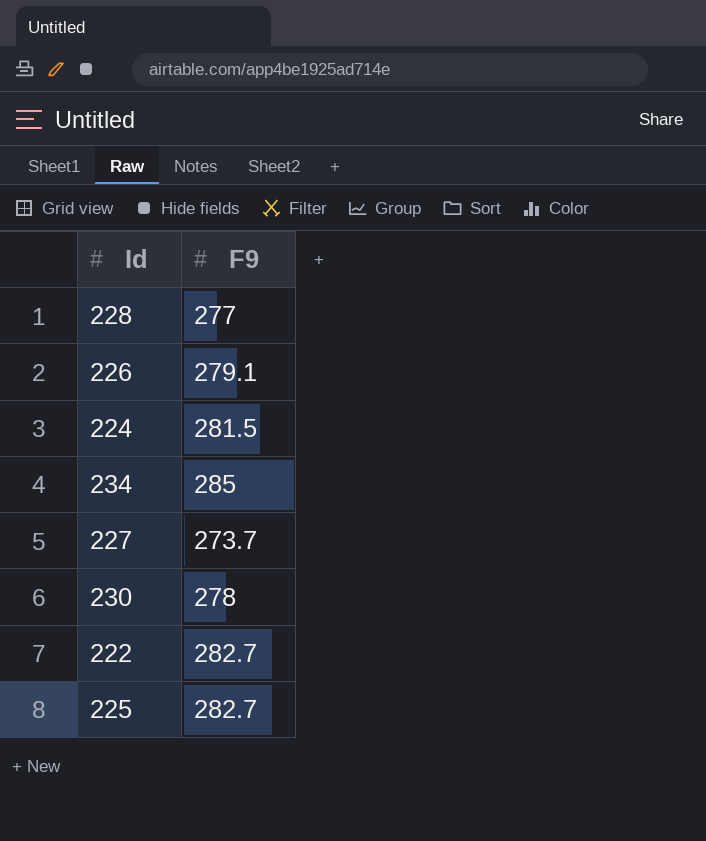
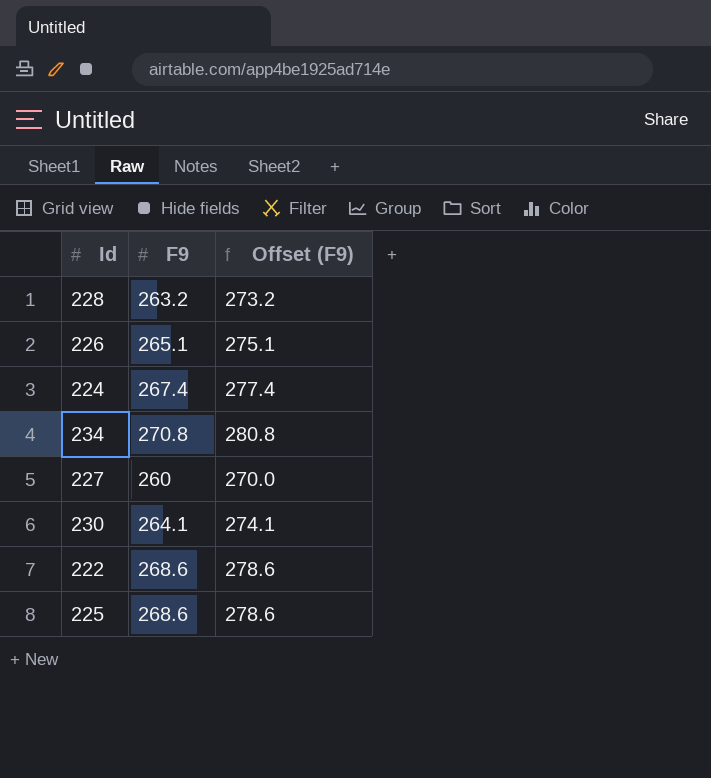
column Offset (F9) | formula: none -> [F9] + 10
228 | F9: 277 -> 263.2
226 | F9: 279.1 -> 265.1
224 | F9: 281.5 -> 267.4
234 | F9: 285 -> 270.8
227 | F9: 273.7 -> 260
230 | F9: 278 -> 264.1
222 | F9: 282.7 -> 268.6
225 | F9: 282.7 -> 268.6

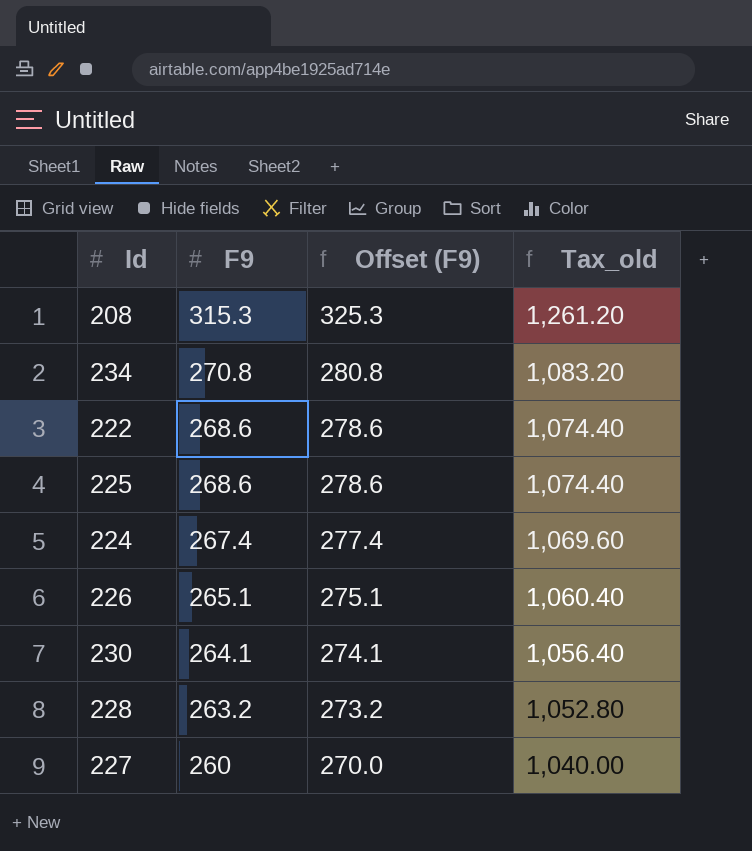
row order: none -> F9 descending
column Tax_old | formula: none -> [F9] * 4
row 208: none -> 315.3 | 325.3 | 1,261.20

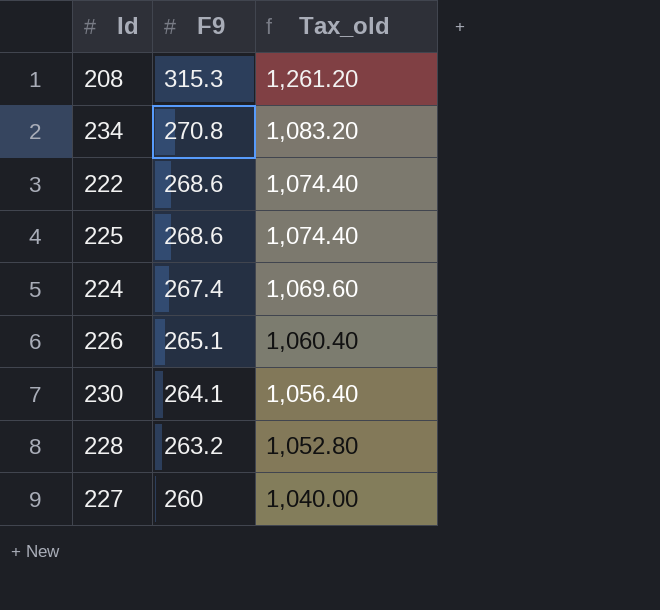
column Offset (F9) | formula: [F9] + 10 -> none

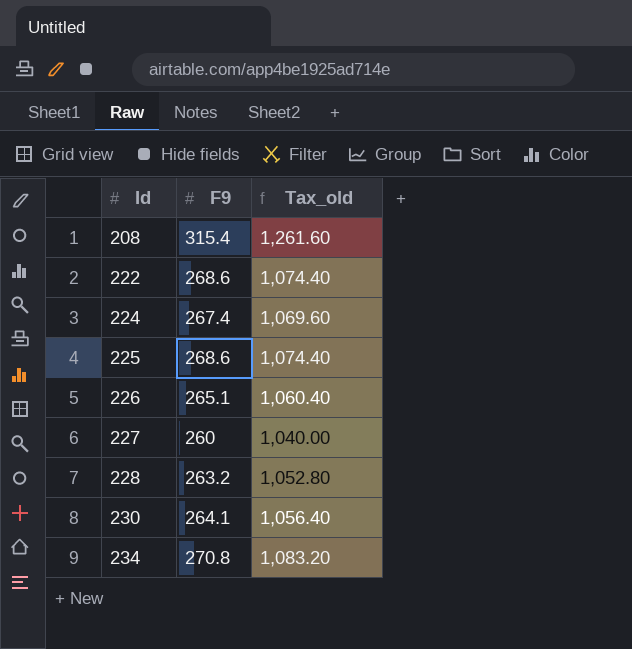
row order: F9 descending -> Id ascending
208 | F9: 315.3 -> 315.4
208 | Tax_old: 1,261.20 -> 1,261.60

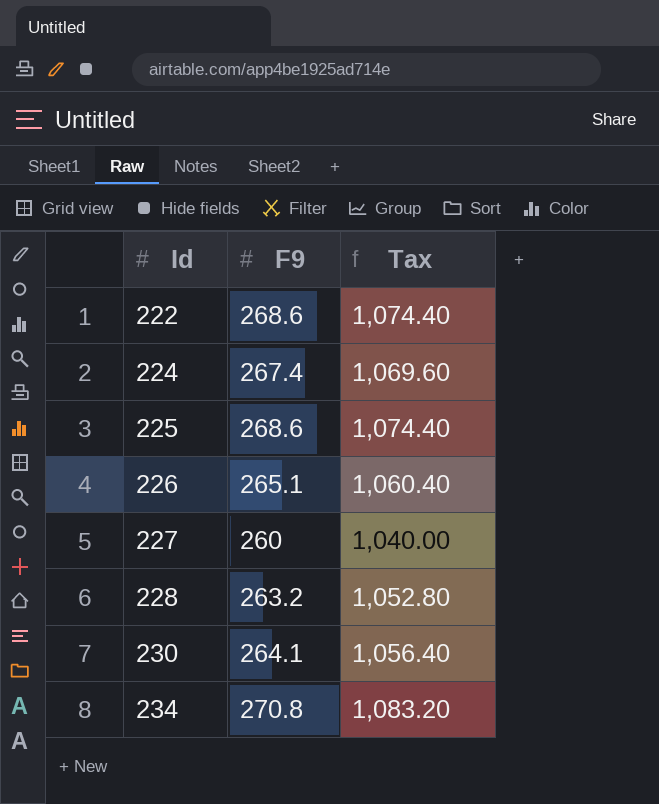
column name: Tax_old -> Tax
row 208: 315.4 | 1,261.60 -> none

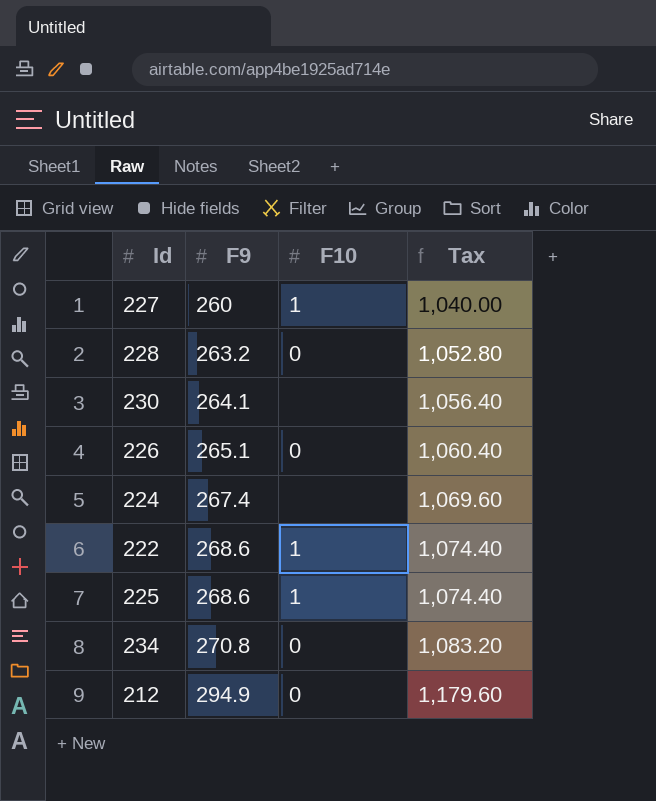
row order: Id ascending -> F9 ascending
column F10 | position: none -> 3
row 212: none -> 294.9 | 0 | 1,179.60

